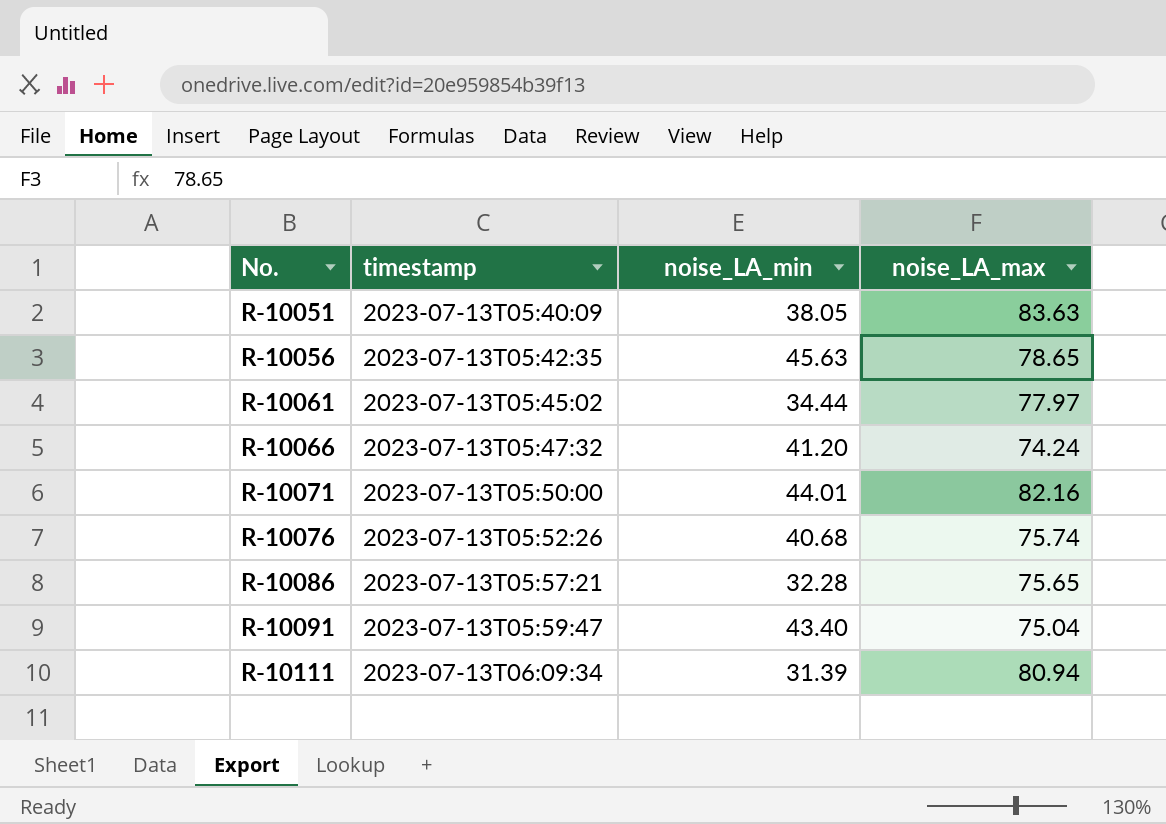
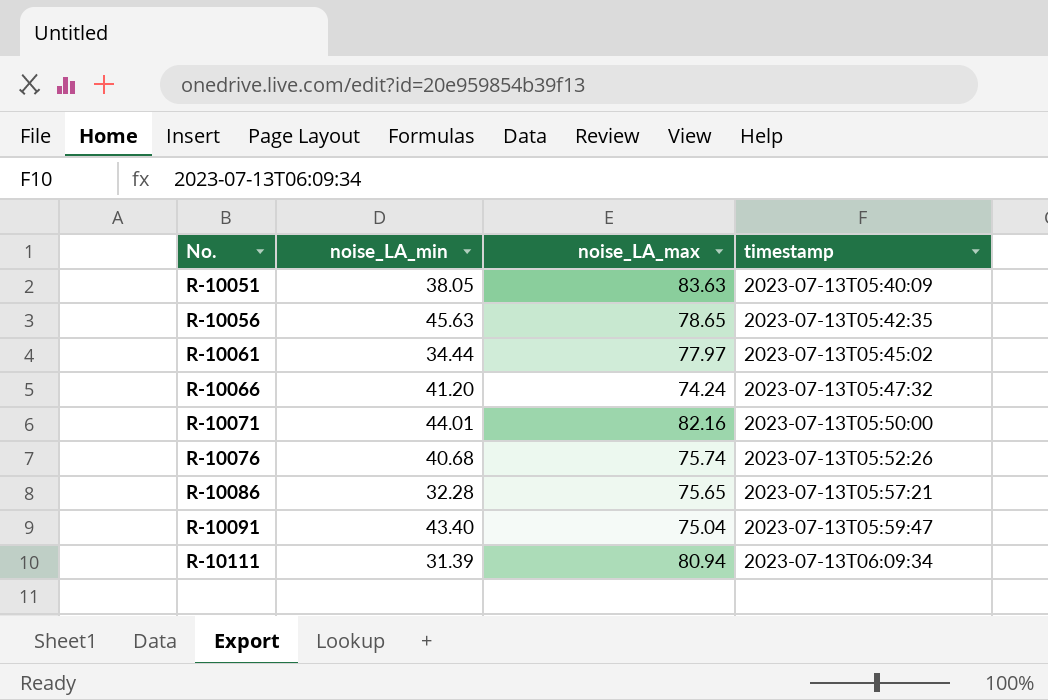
column timestamp | position: 2 -> 4

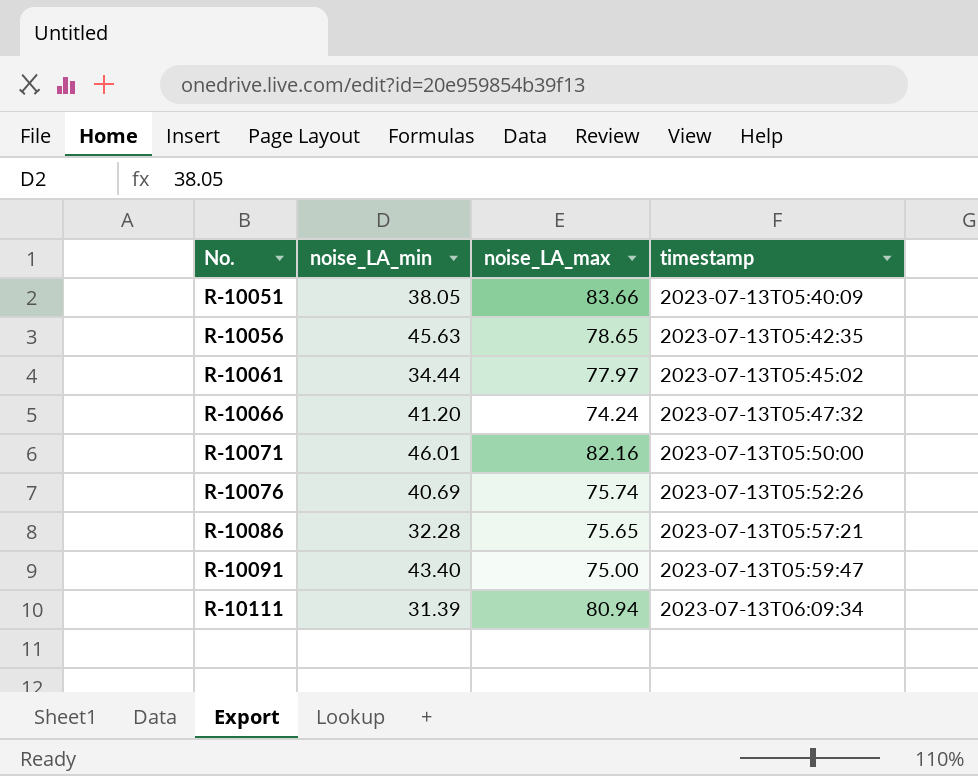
R-10051 | noise_LA_max: 83.63 -> 83.66
R-10071 | noise_LA_min: 44.01 -> 46.01
R-10076 | noise_LA_min: 40.68 -> 40.69
R-10091 | noise_LA_max: 75.04 -> 75.00

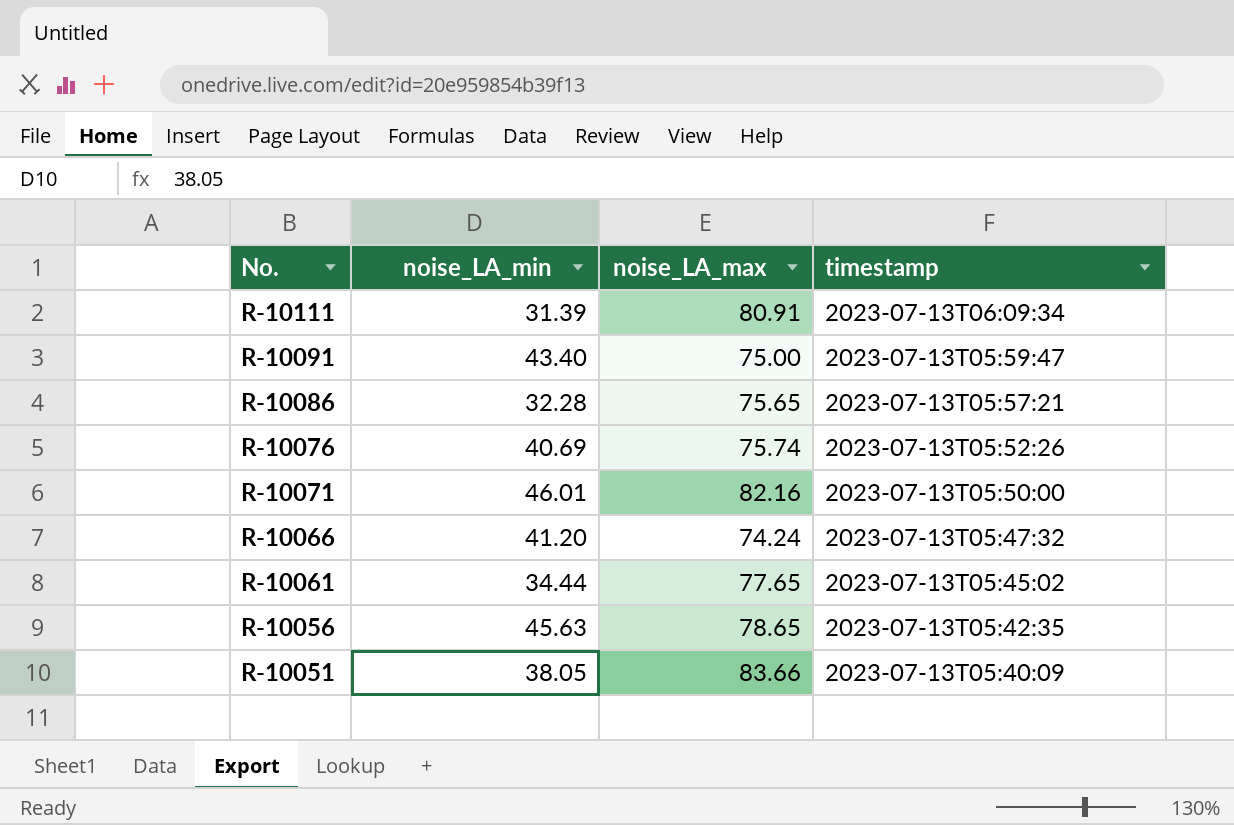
row order: No. ascending -> No. descending
R-10111 | noise_LA_max: 80.94 -> 80.91
R-10061 | noise_LA_max: 77.97 -> 77.65

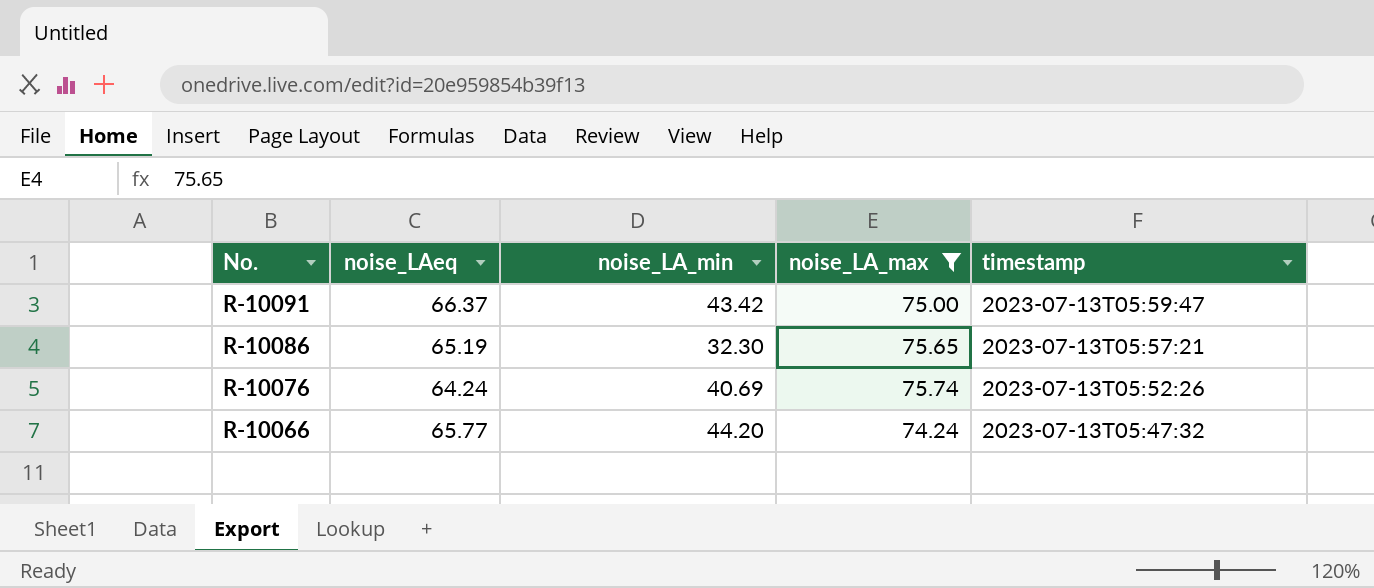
filter: none -> noise_LA_max <= 75.74
column noise_LAeq | position: none -> 2
R-10091 | noise_LA_min: 43.40 -> 43.42
R-10086 | noise_LA_min: 32.28 -> 32.30
R-10066 | noise_LA_min: 41.20 -> 44.20

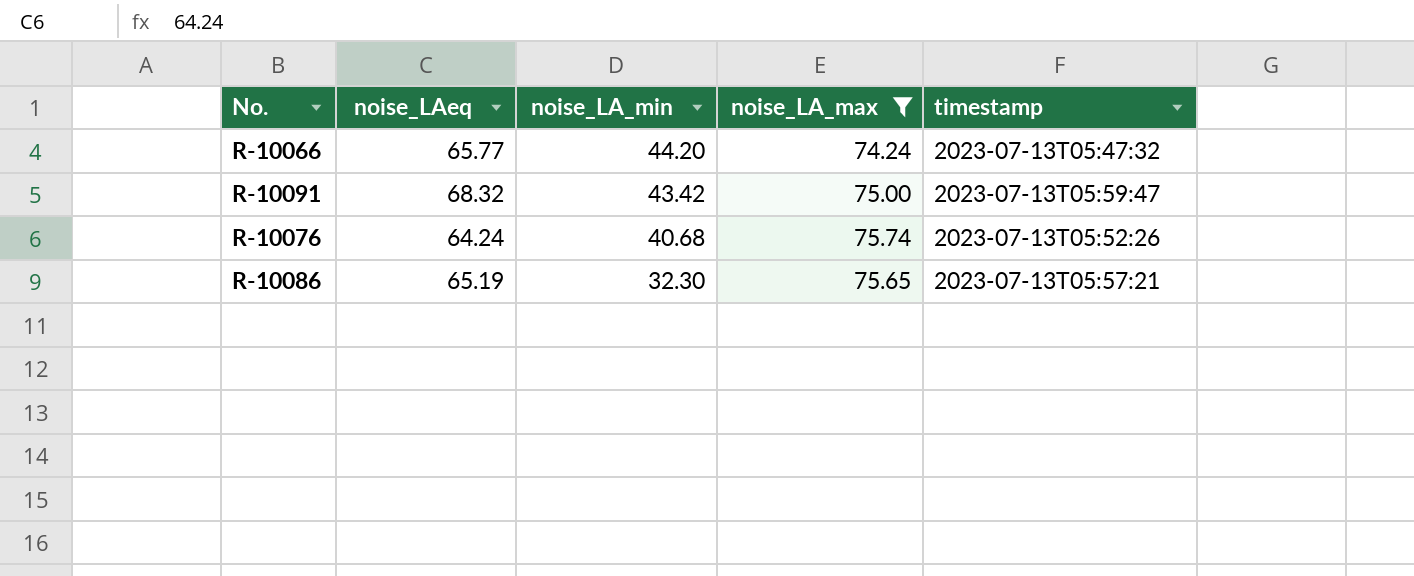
row order: No. descending -> noise_LA_min descending
R-10091 | noise_LAeq: 66.37 -> 68.32
R-10076 | noise_LA_min: 40.69 -> 40.68

